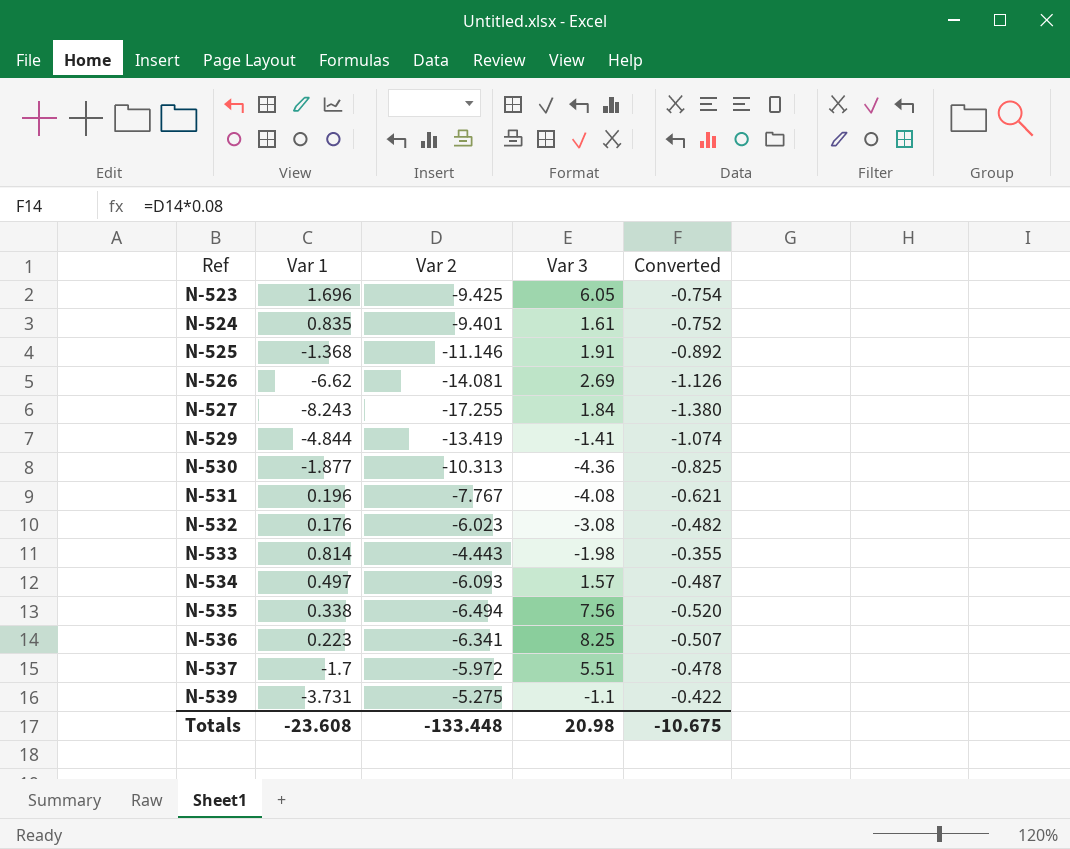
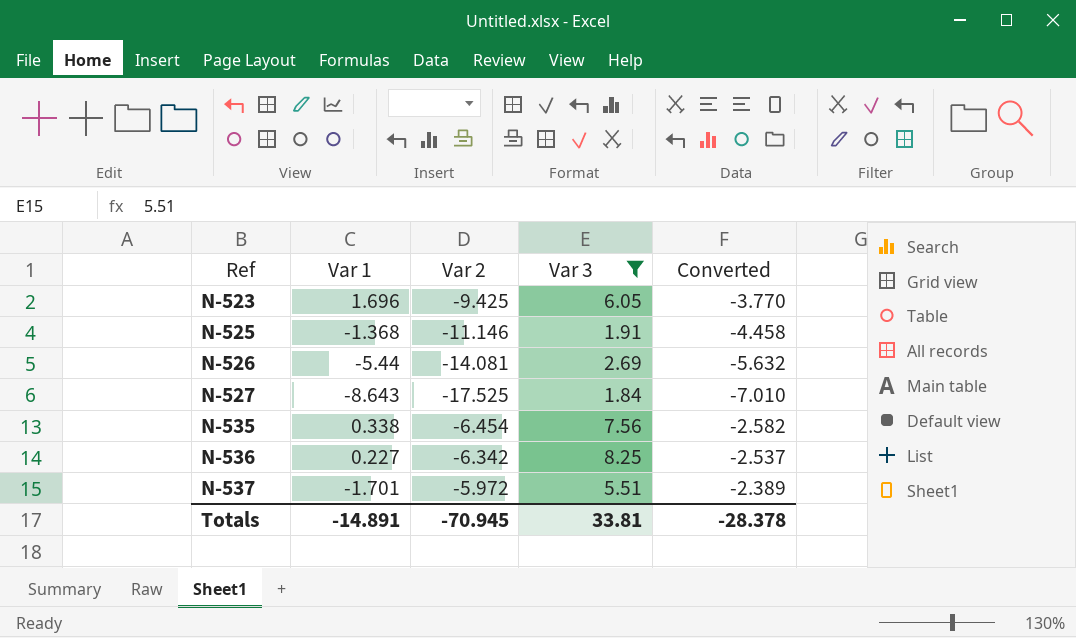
filter: none -> Var 3 >= 1.84
column Converted | formula: [Var 2] * 0.08 -> [Var 2] * 0.4
N-526 | Var 1: -6.62 -> -5.44
N-527 | Var 1: -8.243 -> -8.643
N-527 | Var 2: -17.255 -> -17.525
N-535 | Var 2: -6.494 -> -6.454
N-536 | Var 1: 0.223 -> 0.227
N-536 | Var 2: -6.341 -> -6.342
N-537 | Var 1: -1.7 -> -1.701
Totals | Var 1: -23.608 -> -14.891
Totals | Var 2: -133.448 -> -70.945
Totals | Var 3: 20.98 -> 33.81
Totals | Converted: -10.675 -> -28.378

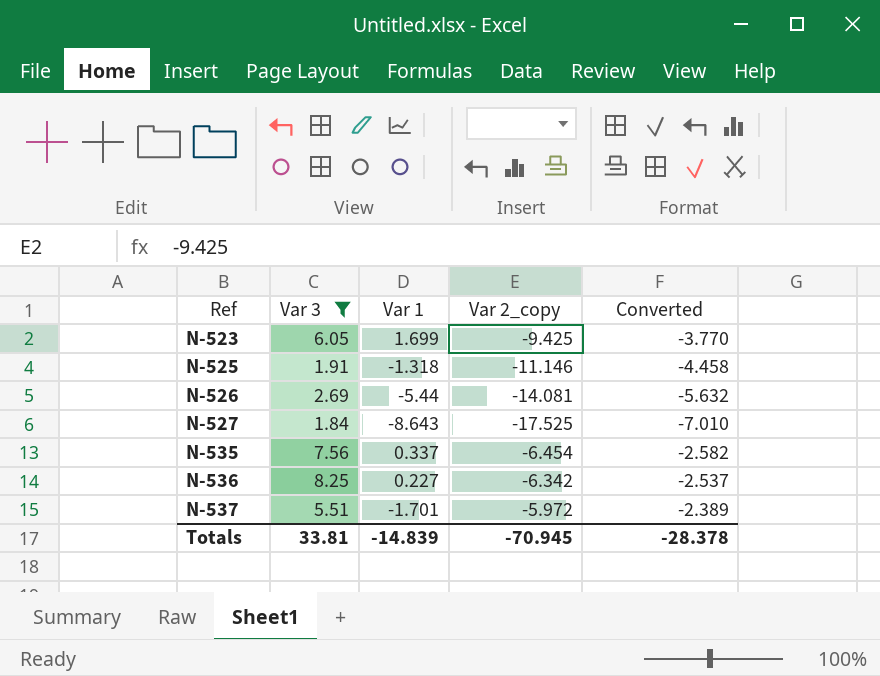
column Var 3 | position: 4 -> 2
column name: Var 2 -> Var 2_copy
N-523 | Var 1: 1.696 -> 1.699
N-525 | Var 1: -1.368 -> -1.318
N-535 | Var 1: 0.338 -> 0.337
Totals | Var 1: -14.891 -> -14.839

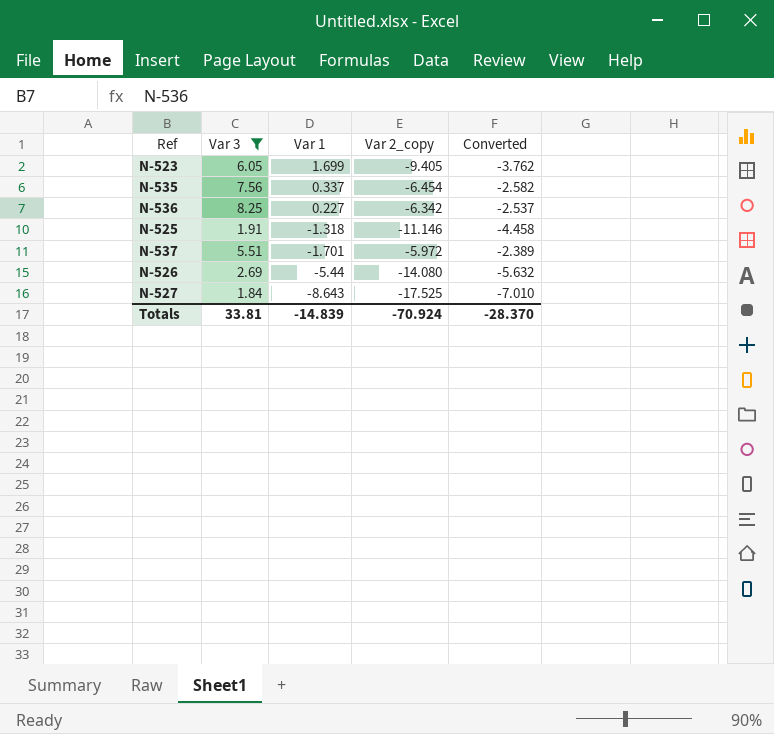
row order: Ref ascending -> Var 1 descending
N-523 | Var 2_copy: -9.425 -> -9.405
N-523 | Converted: -3.770 -> -3.762
N-526 | Var 2_copy: -14.081 -> -14.080
Totals | Var 2_copy: -70.945 -> -70.924
Totals | Converted: -28.378 -> -28.370

